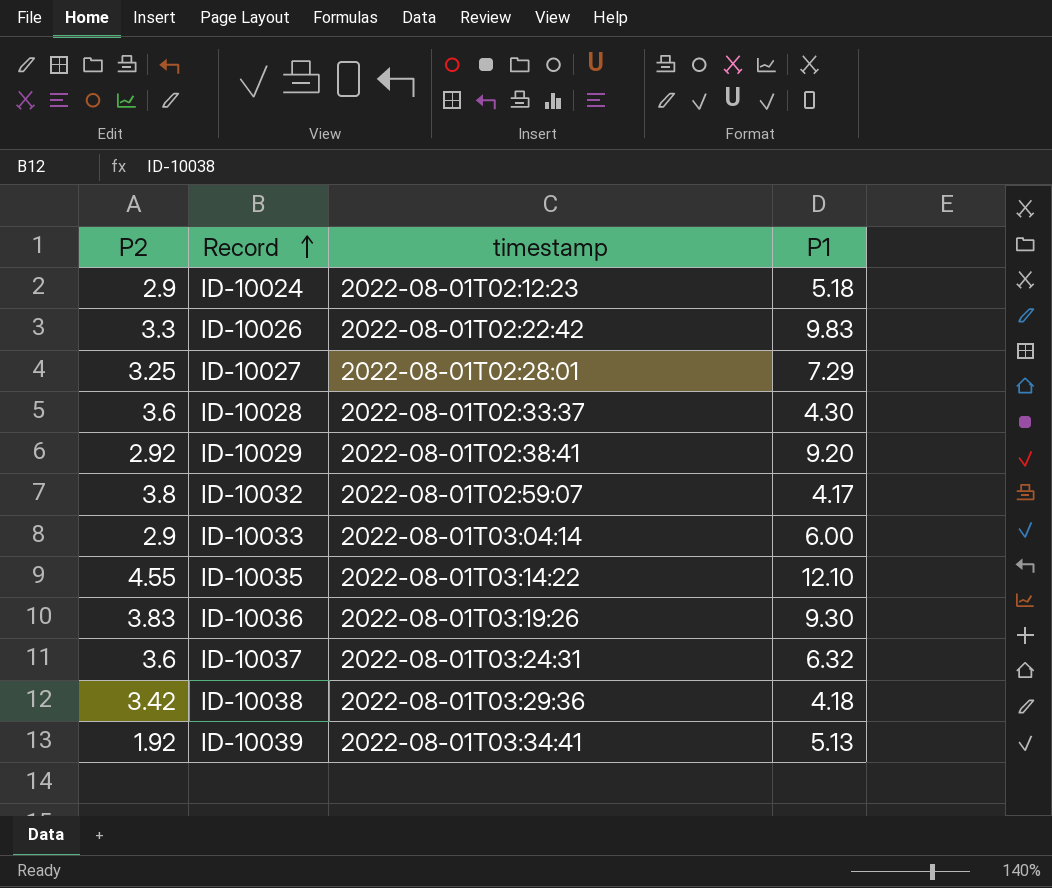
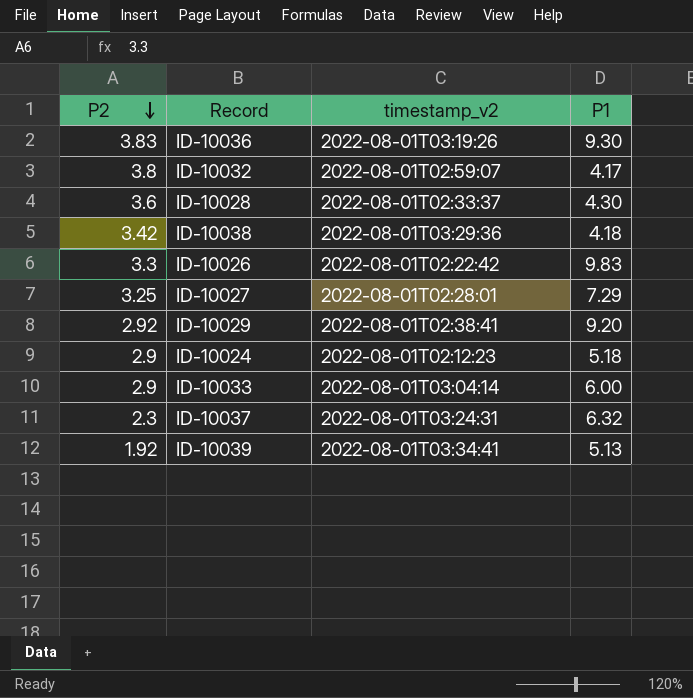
row order: Record ascending -> P2 descending
column name: timestamp -> timestamp_v2
row ID-10035: 4.55 | 2022-08-01T03:14:22 | 12.10 -> none
ID-10037 | P2: 3.6 -> 2.3

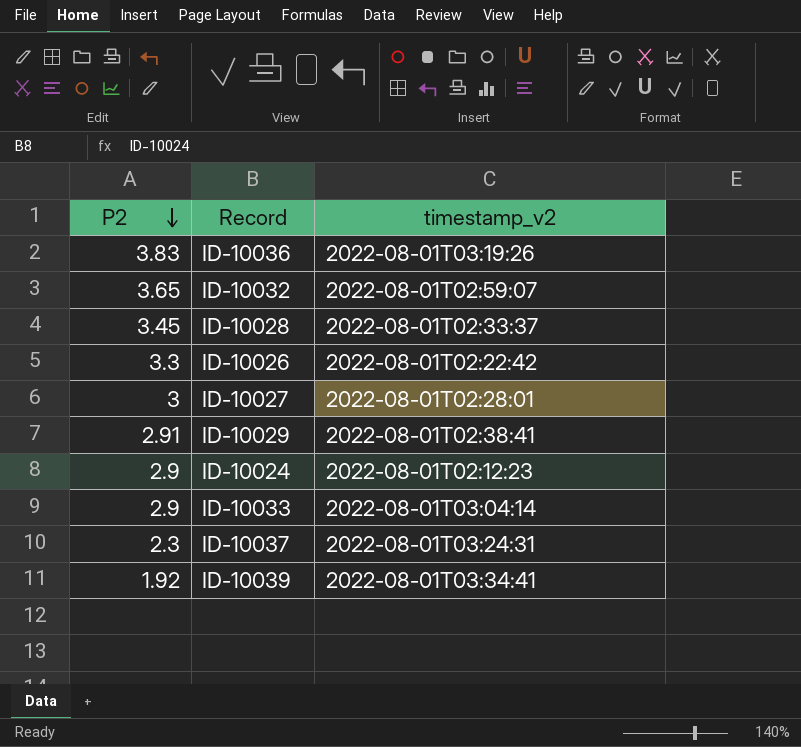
column P1 | position: 4 -> none
row ID-10038: 3.42 | 2022-08-01T03:29:36 | 4.18 -> none
ID-10032 | P2: 3.8 -> 3.65
ID-10028 | P2: 3.6 -> 3.45
ID-10027 | P2: 3.25 -> 3
ID-10029 | P2: 2.92 -> 2.91

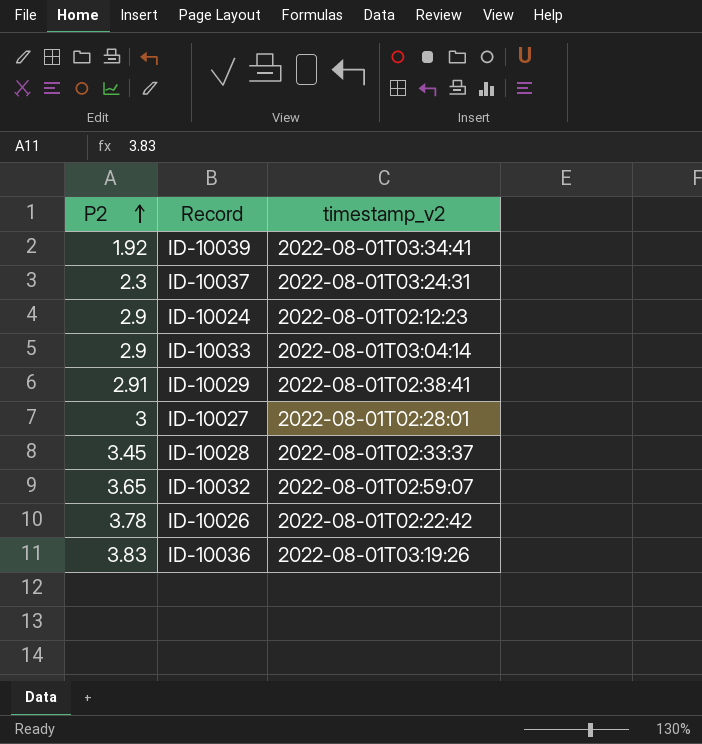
row order: P2 descending -> P2 ascending
ID-10026 | P2: 3.3 -> 3.78

